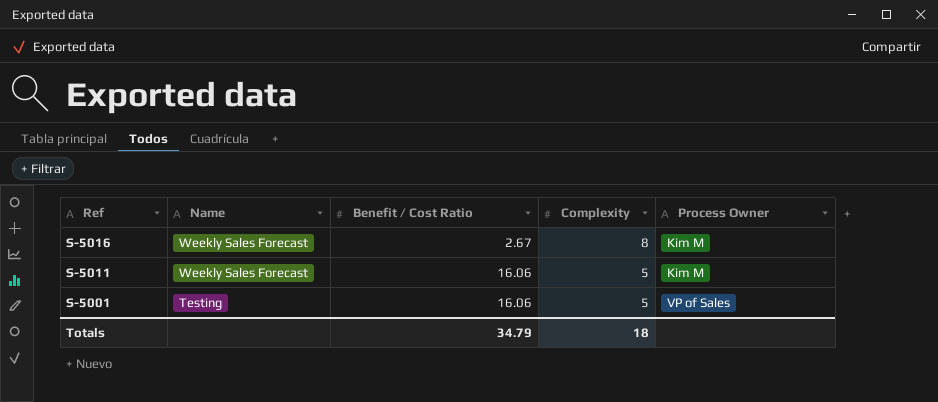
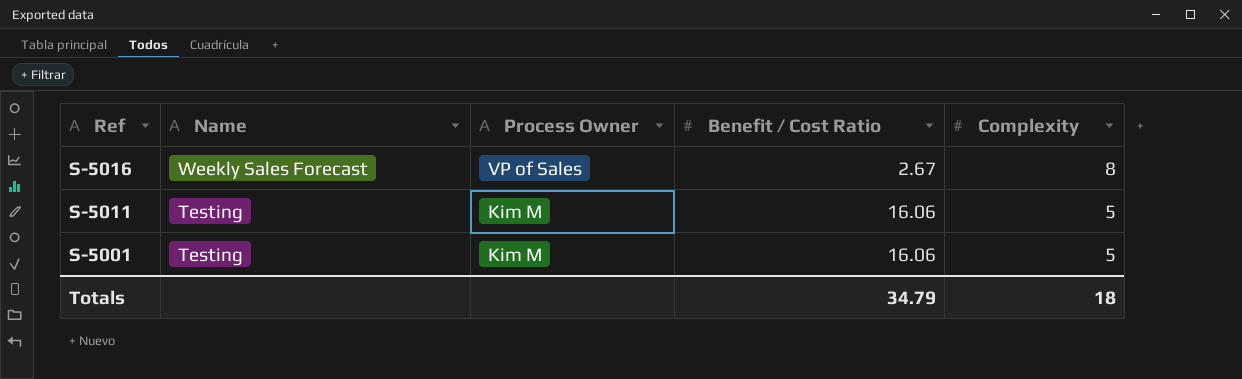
column Process Owner | position: 5 -> 3
S-5016 | Process Owner: Kim M -> VP of Sales
S-5011 | Name: Weekly Sales Forecast -> Testing
S-5001 | Process Owner: VP of Sales -> Kim M

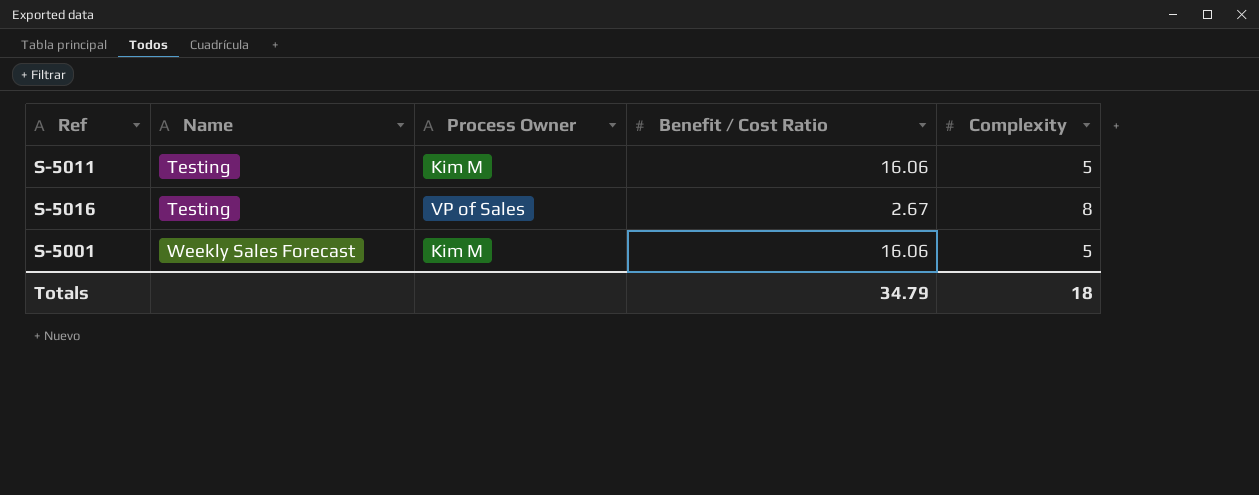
row order: Ref descending -> Name ascending
S-5016 | Name: Weekly Sales Forecast -> Testing
S-5001 | Name: Testing -> Weekly Sales Forecast

